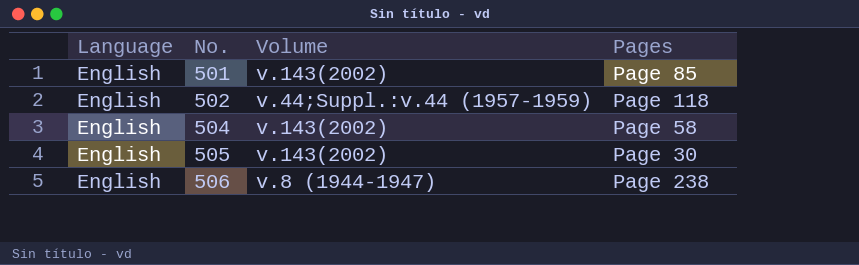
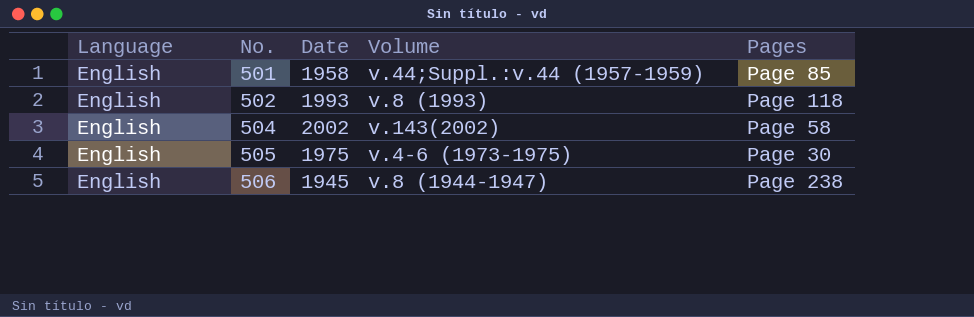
column Date | position: none -> 3
501 | Volume: v.143(2002) -> v.44;Suppl.:v.44 (1957-1959)
502 | Volume: v.44;Suppl.:v.44 (1957-1959) -> v.8 (1993)
505 | Volume: v.143(2002) -> v.4-6 (1973-1975)

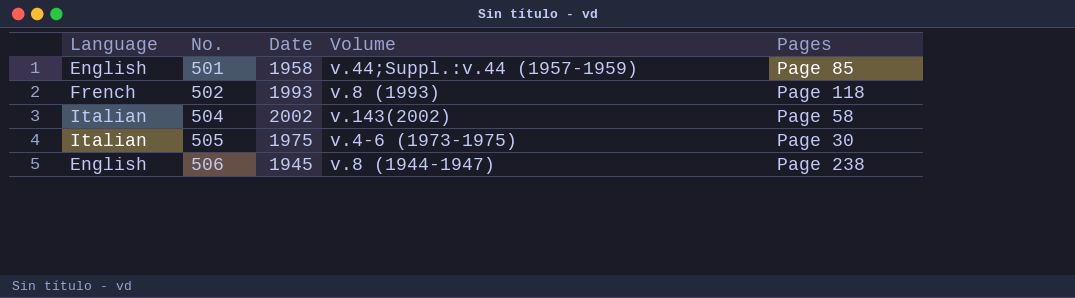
502 | Language: English -> French
504 | Language: English -> Italian
505 | Language: English -> Italian

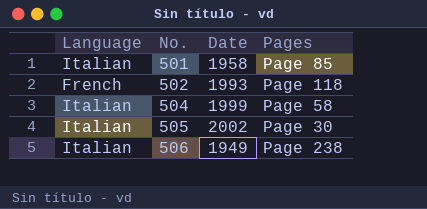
column Volume | position: 4 -> none
501 | Language: English -> Italian
504 | Date: 2002 -> 1999
505 | Date: 1975 -> 2002
506 | Language: English -> Italian
506 | Date: 1945 -> 1949

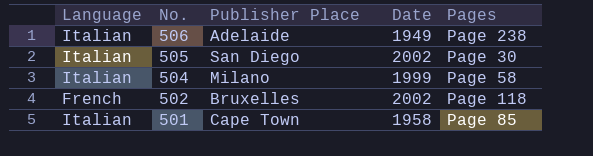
row order: No. ascending -> No. descending
column Publisher Place | position: none -> 3
502 | Date: 1993 -> 2002

